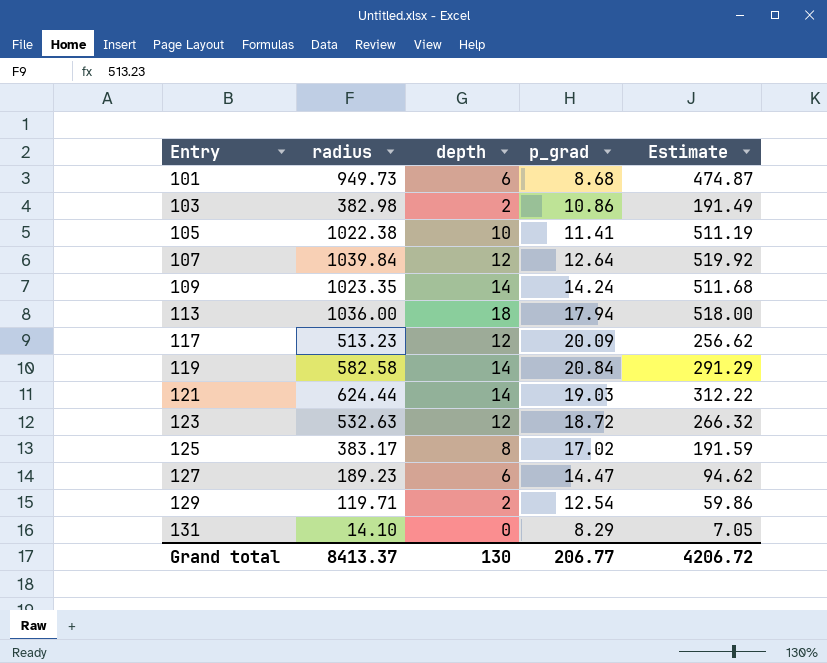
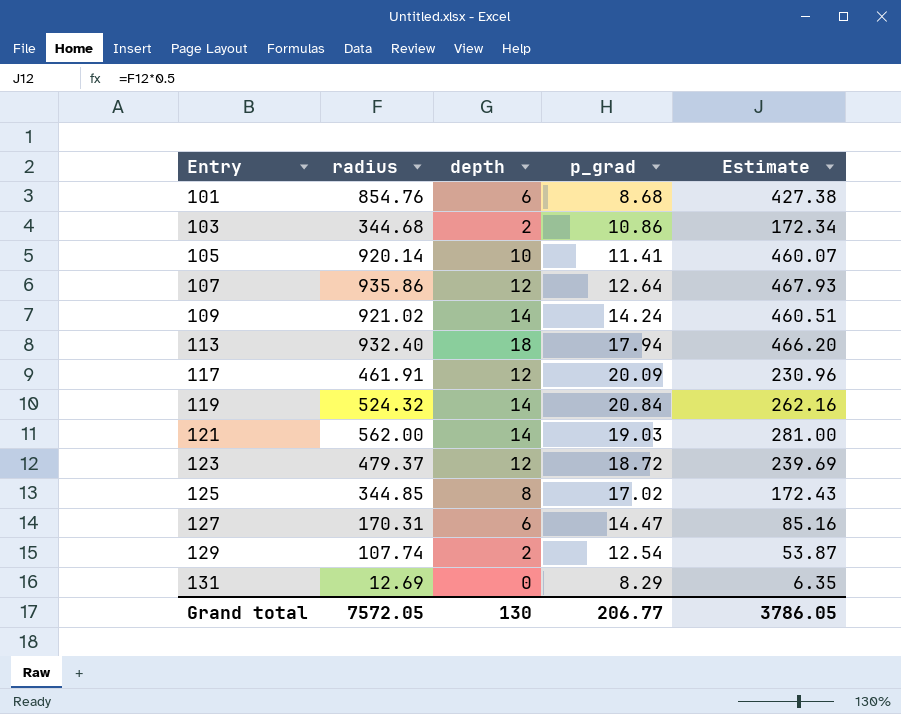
101 | radius: 949.73 -> 854.76
101 | Estimate: 474.87 -> 427.38
103 | radius: 382.98 -> 344.68
103 | Estimate: 191.49 -> 172.34
105 | radius: 1022.38 -> 920.14
105 | Estimate: 511.19 -> 460.07
107 | radius: 1039.84 -> 935.86
107 | Estimate: 519.92 -> 467.93
109 | radius: 1023.35 -> 921.02
109 | Estimate: 511.68 -> 460.51
113 | radius: 1036.00 -> 932.40
113 | Estimate: 518.00 -> 466.20
117 | radius: 513.23 -> 461.91
117 | Estimate: 256.62 -> 230.96
119 | radius: 582.58 -> 524.32
119 | Estimate: 291.29 -> 262.16
121 | radius: 624.44 -> 562.00
121 | Estimate: 312.22 -> 281.00
123 | radius: 532.63 -> 479.37
123 | Estimate: 266.32 -> 239.69
125 | radius: 383.17 -> 344.85
125 | Estimate: 191.59 -> 172.43
127 | radius: 189.23 -> 170.31
127 | Estimate: 94.62 -> 85.16
129 | radius: 119.71 -> 107.74
129 | Estimate: 59.86 -> 53.87
131 | radius: 14.10 -> 12.69
131 | Estimate: 7.05 -> 6.35
Grand total | radius: 8413.37 -> 7572.05
Grand total | Estimate: 4206.72 -> 3786.05

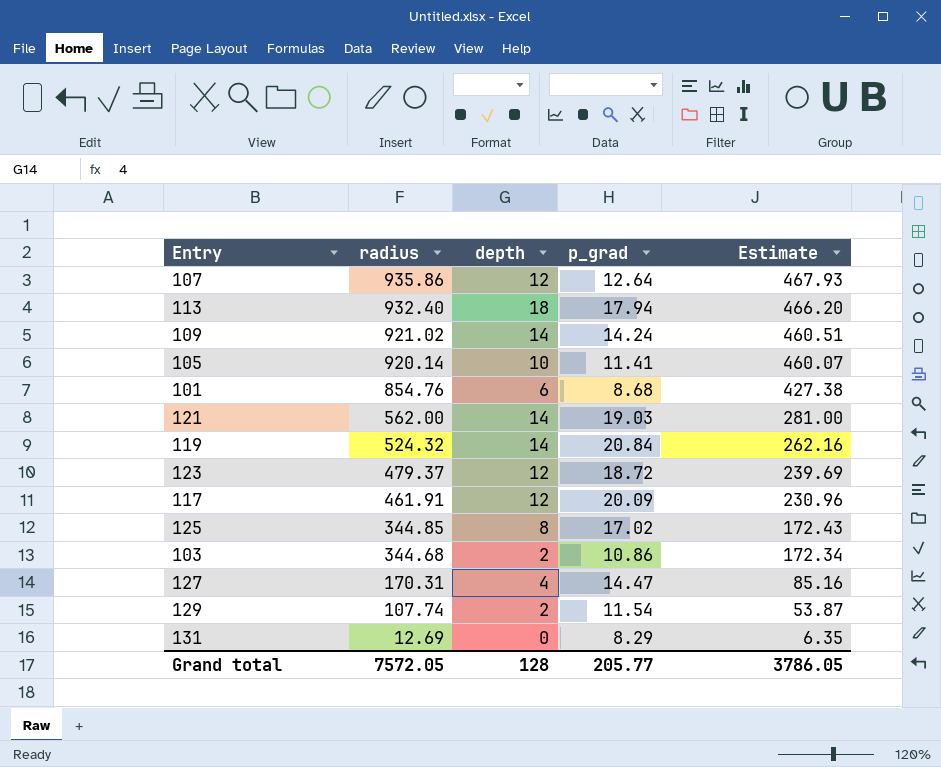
row order: Entry ascending -> radius descending
127 | depth: 6 -> 4
129 | p_grad: 12.54 -> 11.54
Grand total | depth: 130 -> 128
Grand total | p_grad: 206.77 -> 205.77

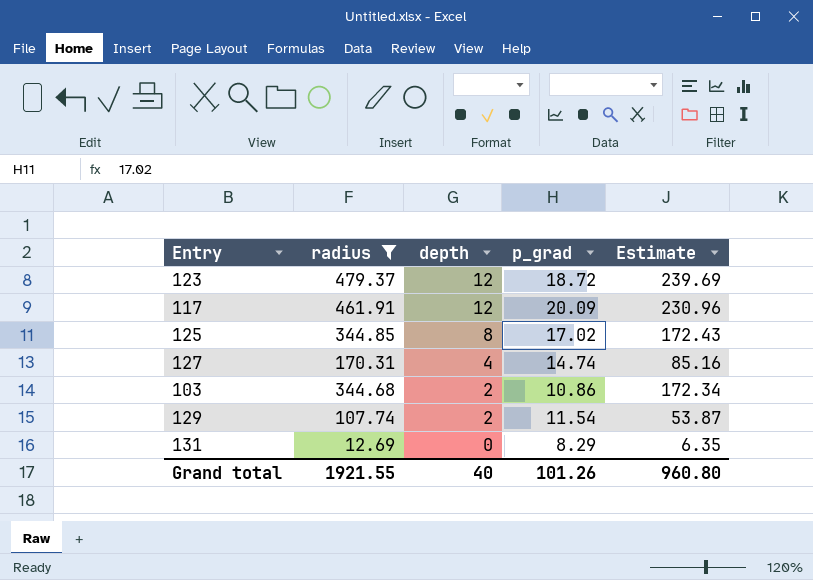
filter: none -> radius <= 479.37
row order: radius descending -> depth descending
127 | p_grad: 14.47 -> 14.74
Grand total | radius: 7572.05 -> 1921.55
Grand total | depth: 128 -> 40
Grand total | p_grad: 205.77 -> 101.26
Grand total | Estimate: 3786.05 -> 960.80

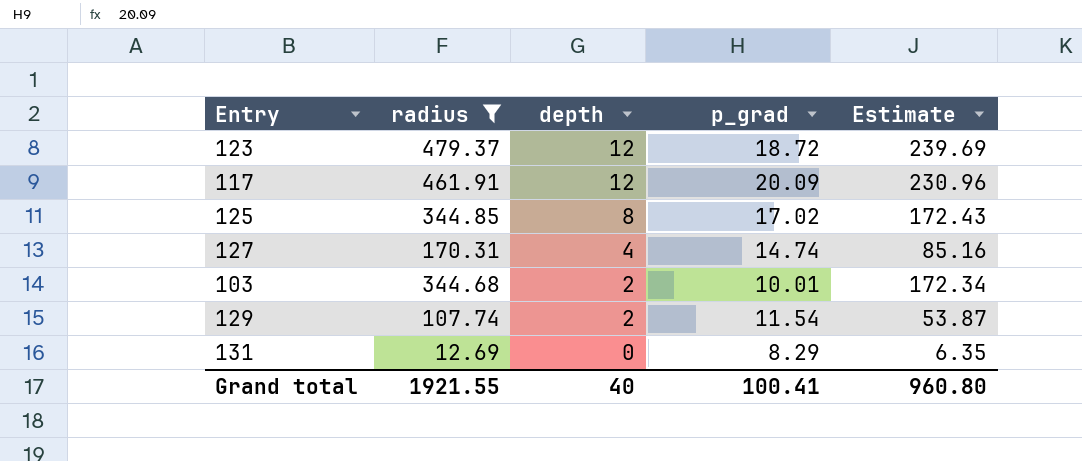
103 | p_grad: 10.86 -> 10.01
Grand total | p_grad: 101.26 -> 100.41

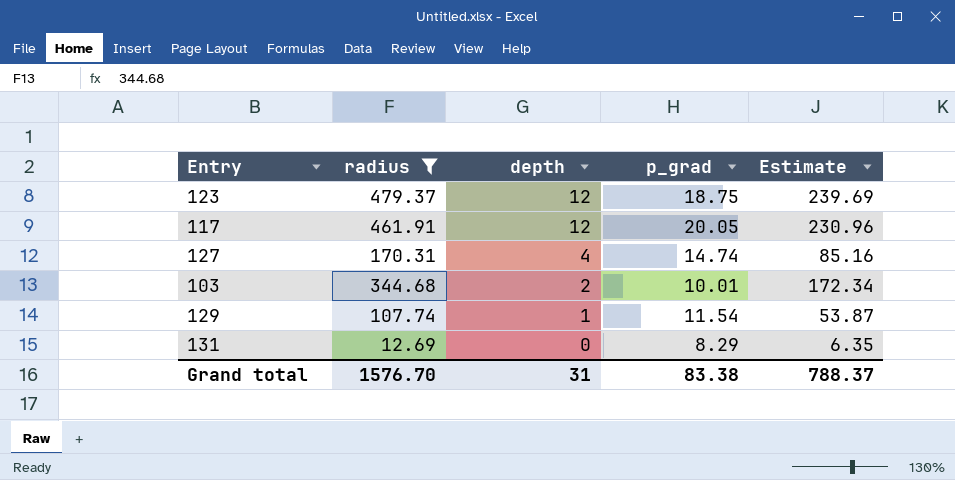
row 125: 344.85 | 8 | 17.02 | 172.43 -> none
123 | p_grad: 18.72 -> 18.75
117 | p_grad: 20.09 -> 20.05
129 | depth: 2 -> 1
Grand total | radius: 1921.55 -> 1576.70
Grand total | depth: 40 -> 31
Grand total | p_grad: 100.41 -> 83.38
Grand total | Estimate: 960.80 -> 788.37

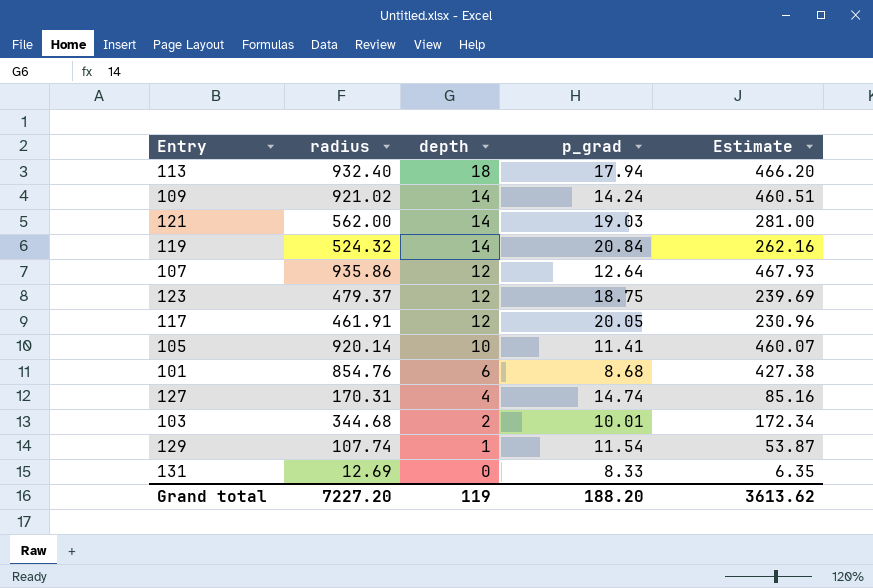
filter: radius <= 479.37 -> none
131 | p_grad: 8.29 -> 8.33
Grand total | radius: 1576.70 -> 7227.20
Grand total | depth: 31 -> 119
Grand total | p_grad: 83.38 -> 188.20
Grand total | Estimate: 788.37 -> 3613.62

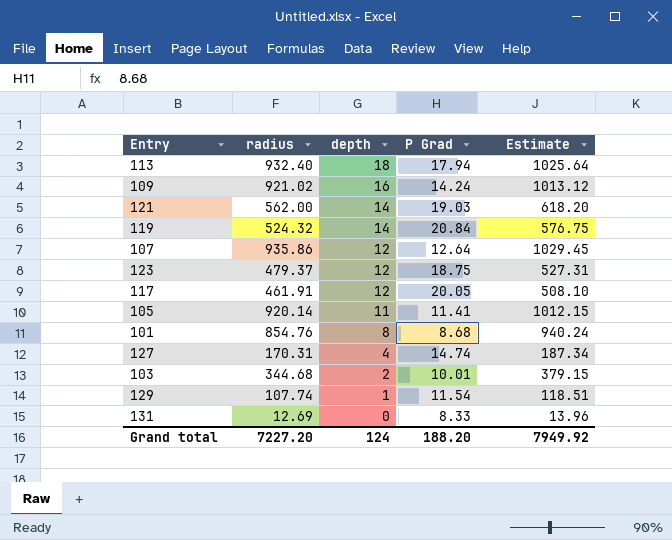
column name: p_grad -> P Grad
column Estimate | formula: [radius] * 0.5 -> [radius] * 1.1
109 | depth: 14 -> 16
105 | depth: 10 -> 11
101 | depth: 6 -> 8
Grand total | depth: 119 -> 124
Grand total | Estimate: 3613.62 -> 7949.92

